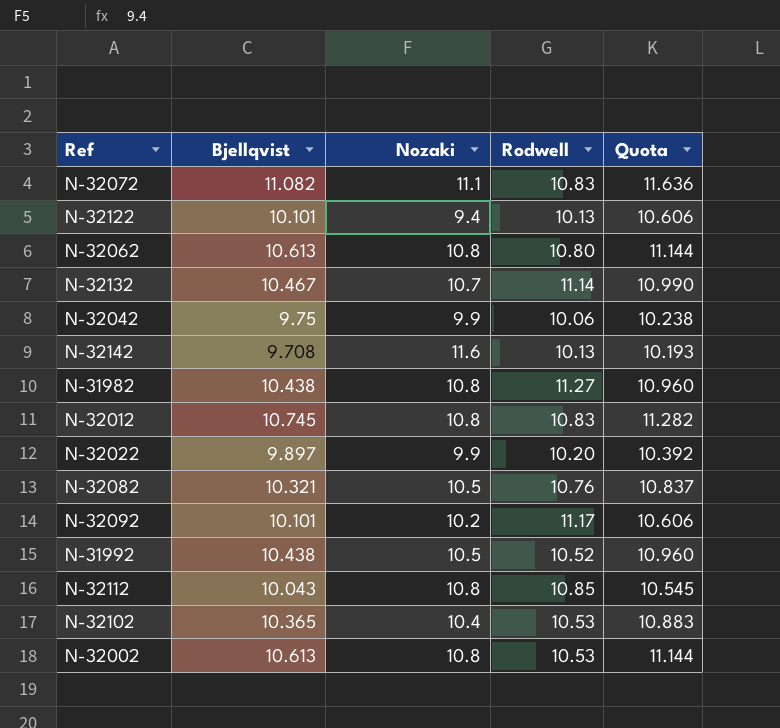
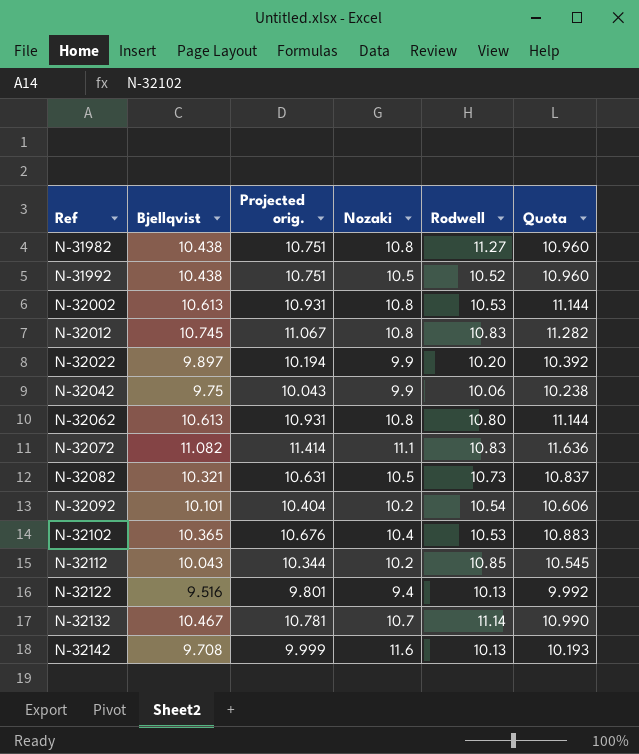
row order: none -> Ref ascending
column Projected orig. | formula: none -> [Bjellqvist] * 1.03
N-32082 | Rodwell: 10.76 -> 10.73
N-32092 | Rodwell: 11.17 -> 10.54
N-32112 | Nozaki: 10.8 -> 10.2
N-32122 | Bjellqvist: 10.101 -> 9.516
N-32122 | Quota: 10.606 -> 9.992

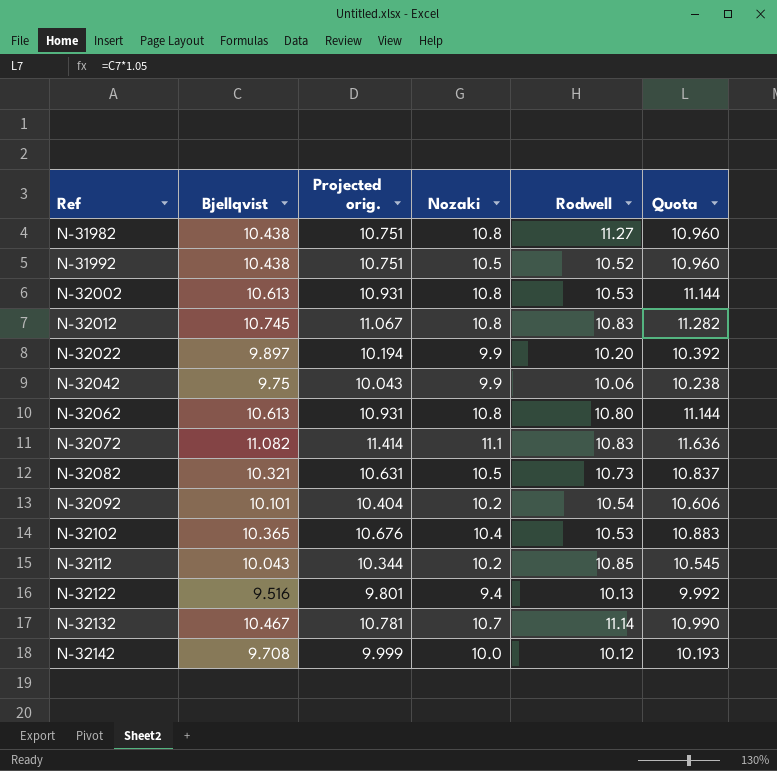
N-32142 | Nozaki: 11.6 -> 10.0
N-32142 | Rodwell: 10.13 -> 10.12

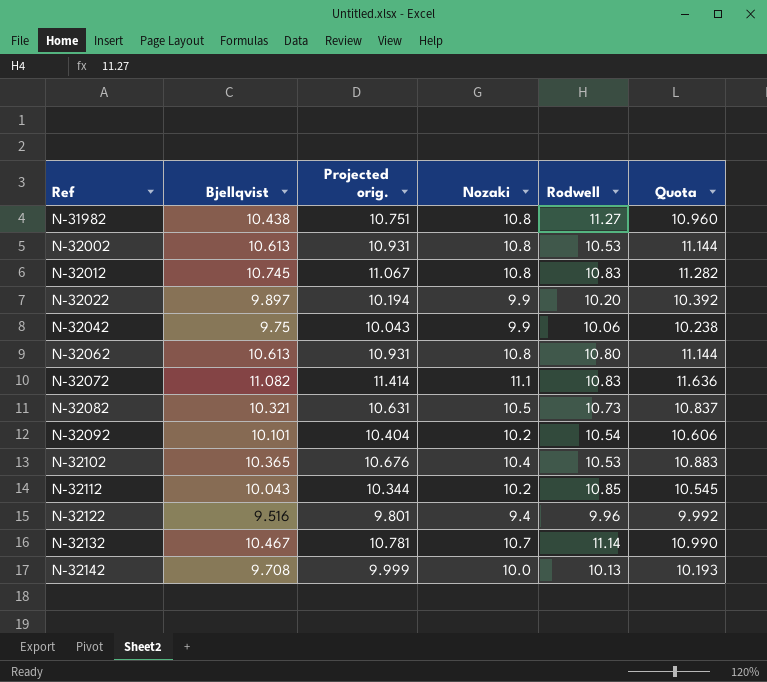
row N-31992: 10.438 | 10.751 | 10.5 | 10.52 | 10.960 -> none
N-32122 | Rodwell: 10.13 -> 9.96
N-32142 | Rodwell: 10.12 -> 10.13

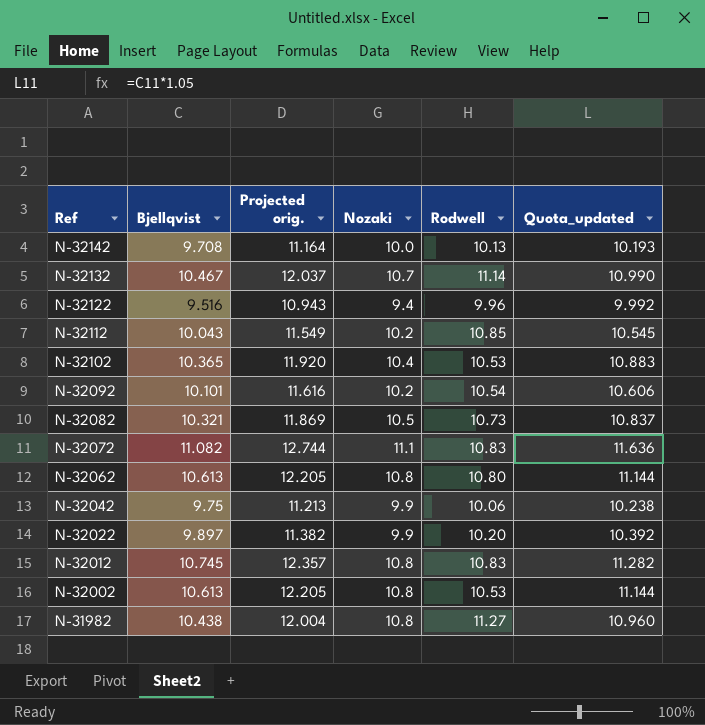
row order: Ref ascending -> Ref descending
column Projected orig. | formula: [Bjellqvist] * 1.03 -> [Bjellqvist] * 1.15
column name: Quota -> Quota_updated

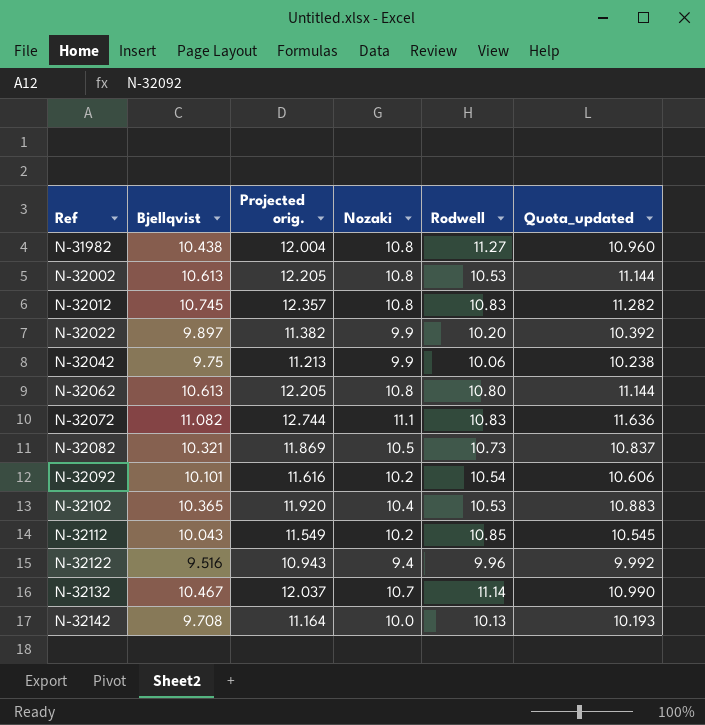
row order: Ref descending -> Ref ascending

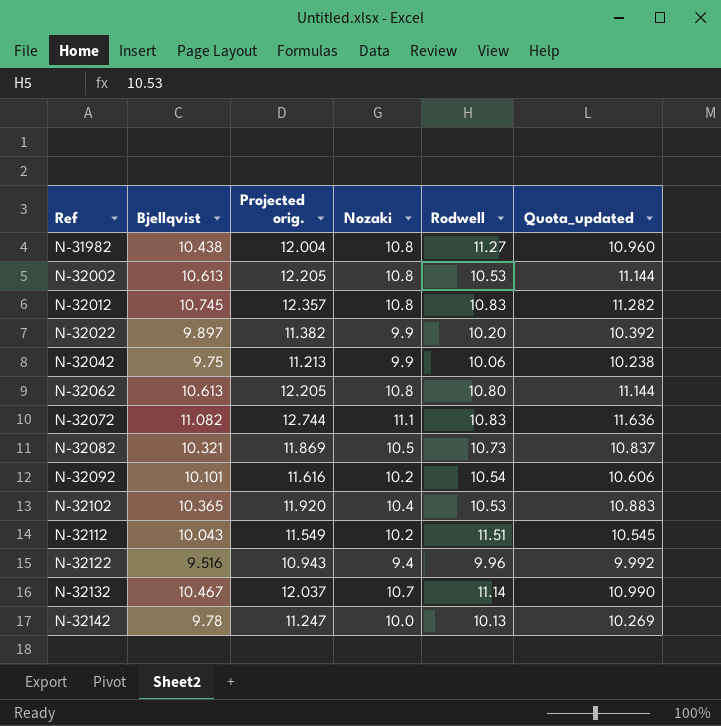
N-32112 | Rodwell: 10.85 -> 11.51
N-32142 | Bjellqvist: 9.708 -> 9.78
N-32142 | Projected orig.: 11.164 -> 11.247
N-32142 | Quota_updated: 10.193 -> 10.269

